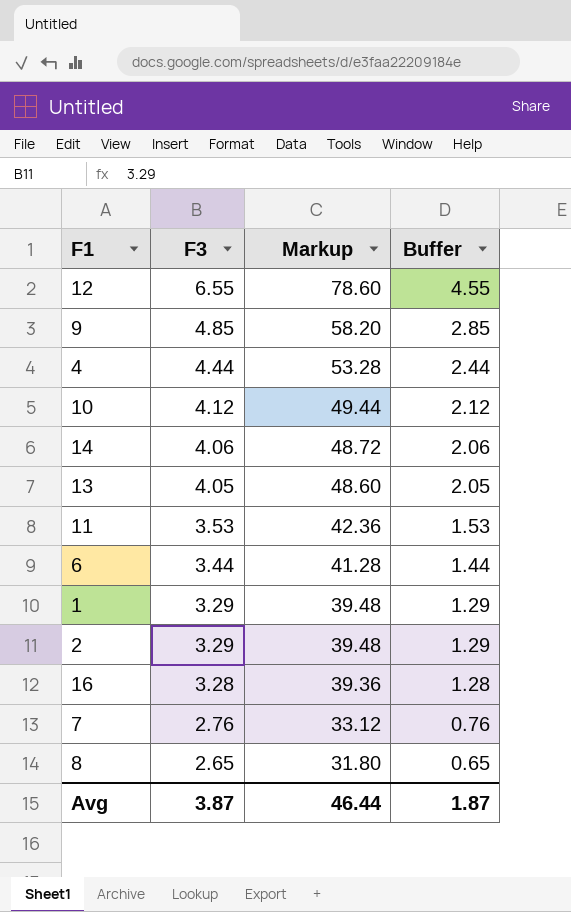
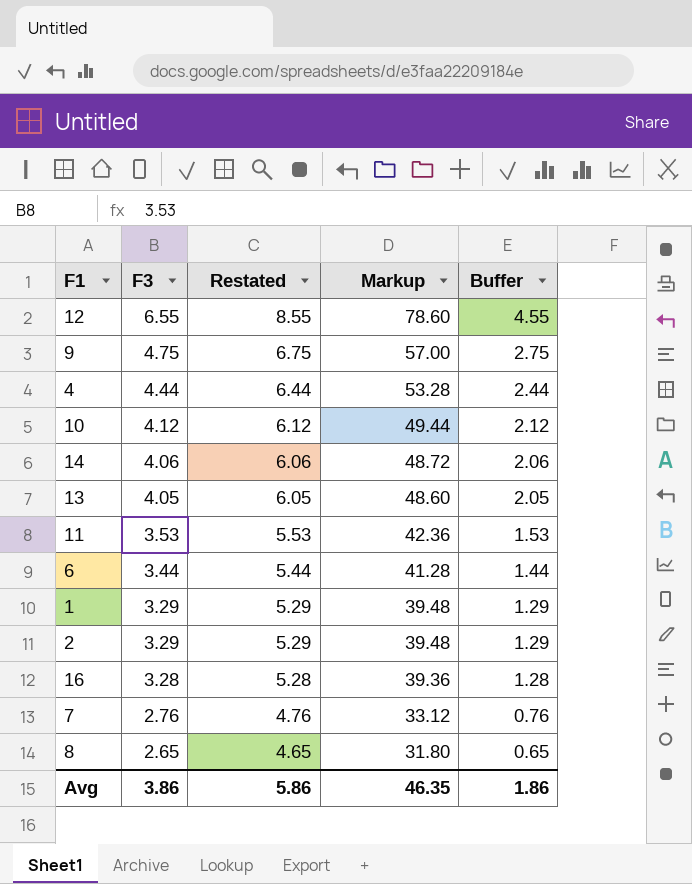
column Restated | formula: none -> [F3] + 2
9 | F3: 4.85 -> 4.75
9 | Markup: 58.20 -> 57.00
9 | Buffer: 2.85 -> 2.75
Avg | F3: 3.87 -> 3.86
Avg | Markup: 46.44 -> 46.35
Avg | Buffer: 1.87 -> 1.86

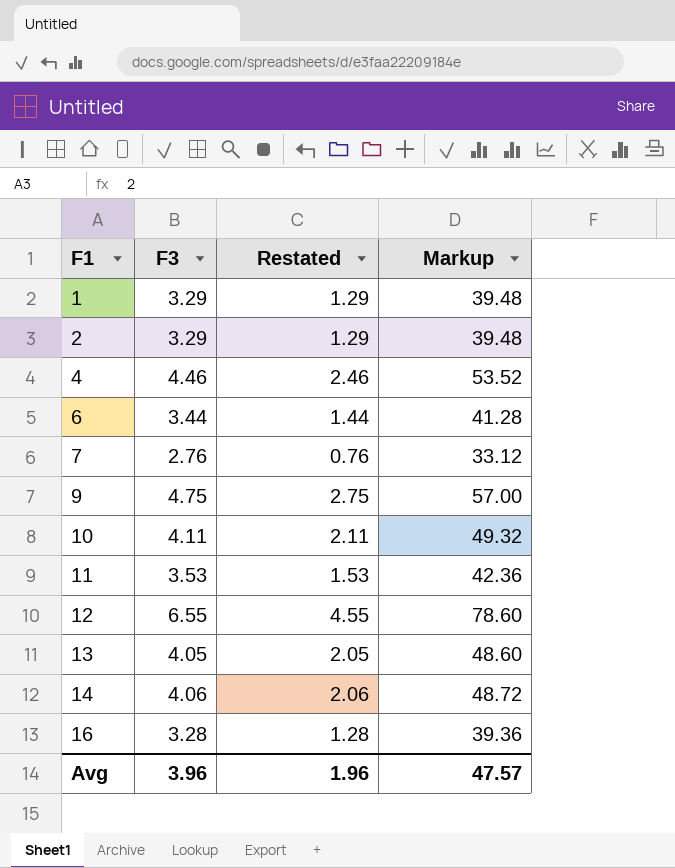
row order: F3 descending -> F1 ascending
column Buffer | formula: [F3] - 2 -> none
column Restated | formula: [F3] + 2 -> [F3] - 2
row 8: 2.65 | 4.65 | 31.80 | 0.65 -> none
4 | F3: 4.44 -> 4.46
4 | Markup: 53.28 -> 53.52
10 | F3: 4.12 -> 4.11
10 | Markup: 49.44 -> 49.32
Avg | F3: 3.86 -> 3.96
Avg | Restated: 5.86 -> 1.96
Avg | Markup: 46.35 -> 47.57

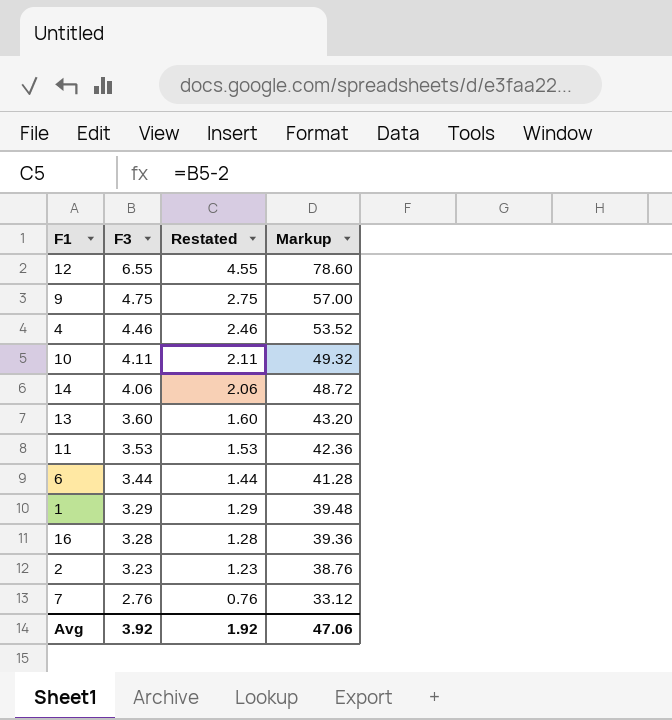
row order: F1 ascending -> F3 descending
13 | F3: 4.05 -> 3.60
13 | Restated: 2.05 -> 1.60
13 | Markup: 48.60 -> 43.20
2 | F3: 3.29 -> 3.23
2 | Restated: 1.29 -> 1.23
2 | Markup: 39.48 -> 38.76
Avg | F3: 3.96 -> 3.92
Avg | Restated: 1.96 -> 1.92
Avg | Markup: 47.57 -> 47.06

